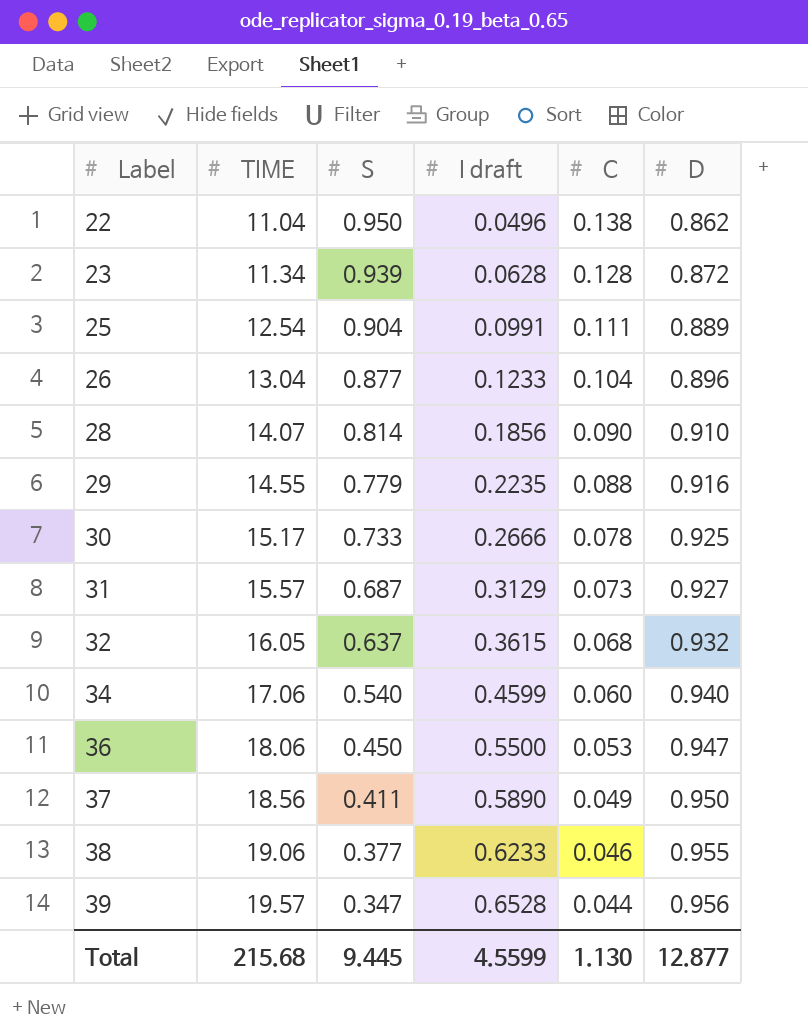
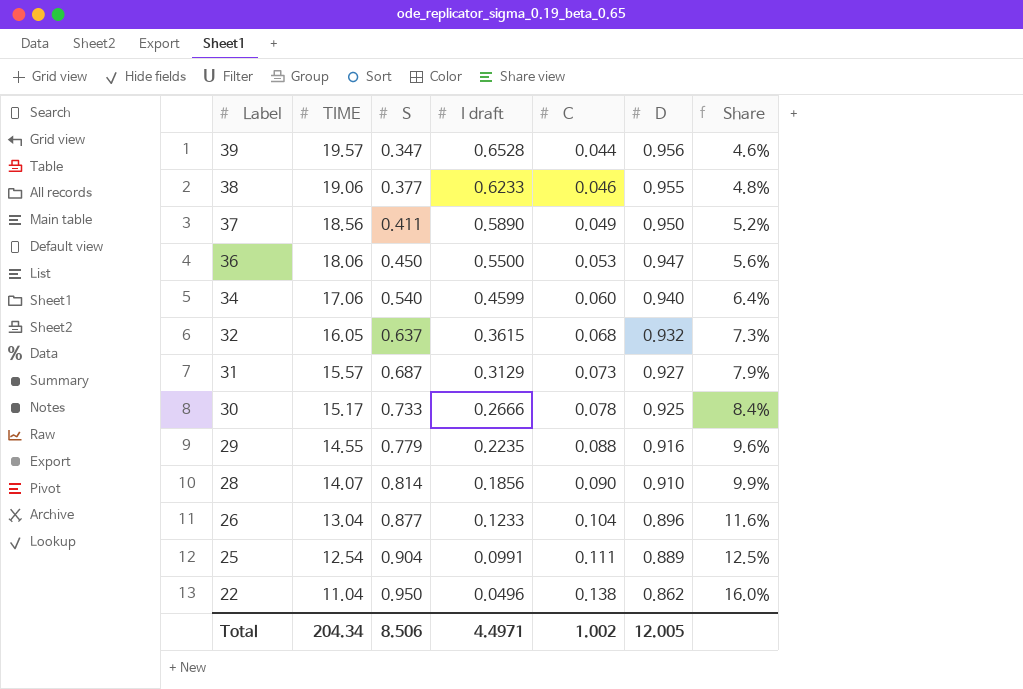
row order: Label ascending -> Label descending
column Share | formula: none -> [C] / [D]
row 23: 11.34 | 0.939 | 0.0628 | 0.128 | 0.872 -> none
Total | TIME: 215.68 -> 204.34
Total | S: 9.445 -> 8.506
Total | I draft: 4.5599 -> 4.4971
Total | C: 1.130 -> 1.002
Total | D: 12.877 -> 12.005

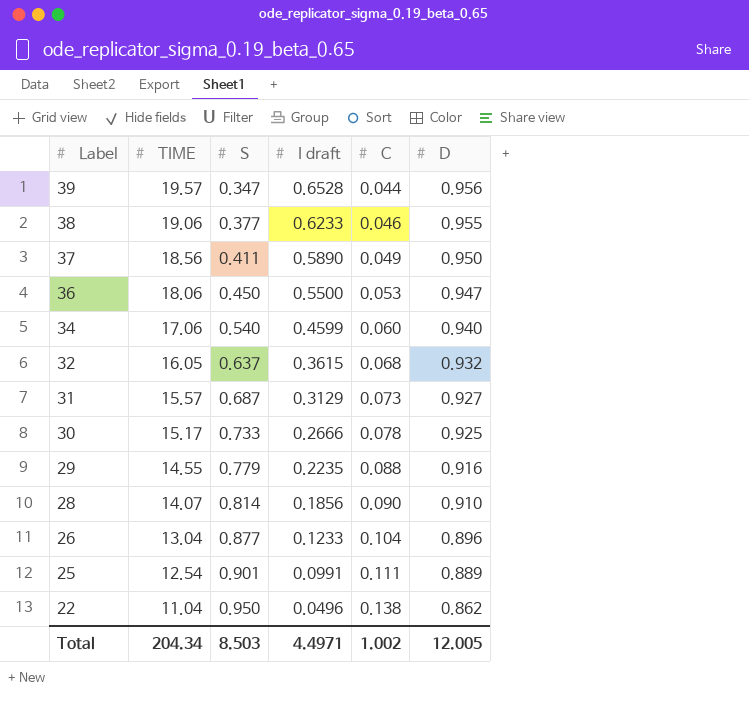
column Share | formula: [C] / [D] -> none
25 | S: 0.904 -> 0.901
Total | S: 8.506 -> 8.503

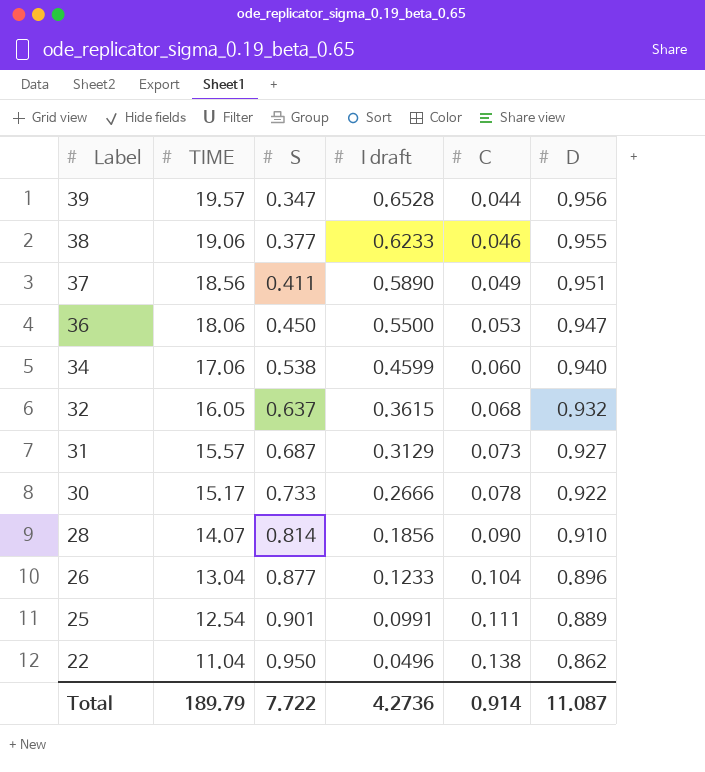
row 29: 14.55 | 0.779 | 0.2235 | 0.088 | 0.916 -> none
37 | D: 0.950 -> 0.951
34 | S: 0.540 -> 0.538
30 | D: 0.925 -> 0.922
Total | TIME: 204.34 -> 189.79
Total | S: 8.503 -> 7.722
Total | I draft: 4.4971 -> 4.2736
Total | C: 1.002 -> 0.914
Total | D: 12.005 -> 11.087

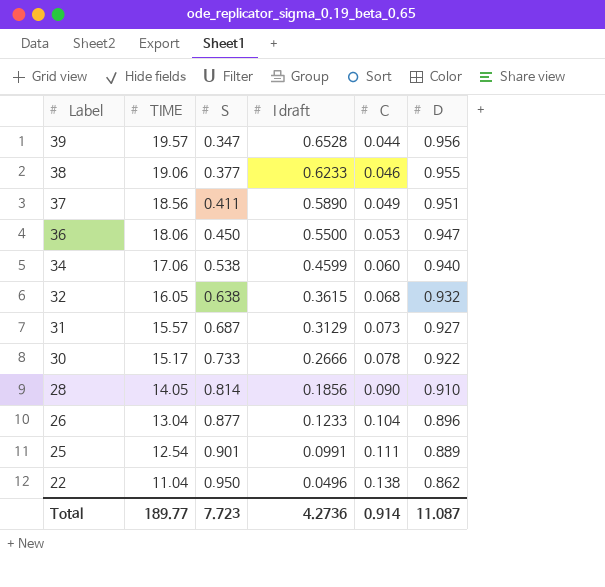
32 | S: 0.637 -> 0.638
28 | TIME: 14.07 -> 14.05
Total | TIME: 189.79 -> 189.77
Total | S: 7.722 -> 7.723

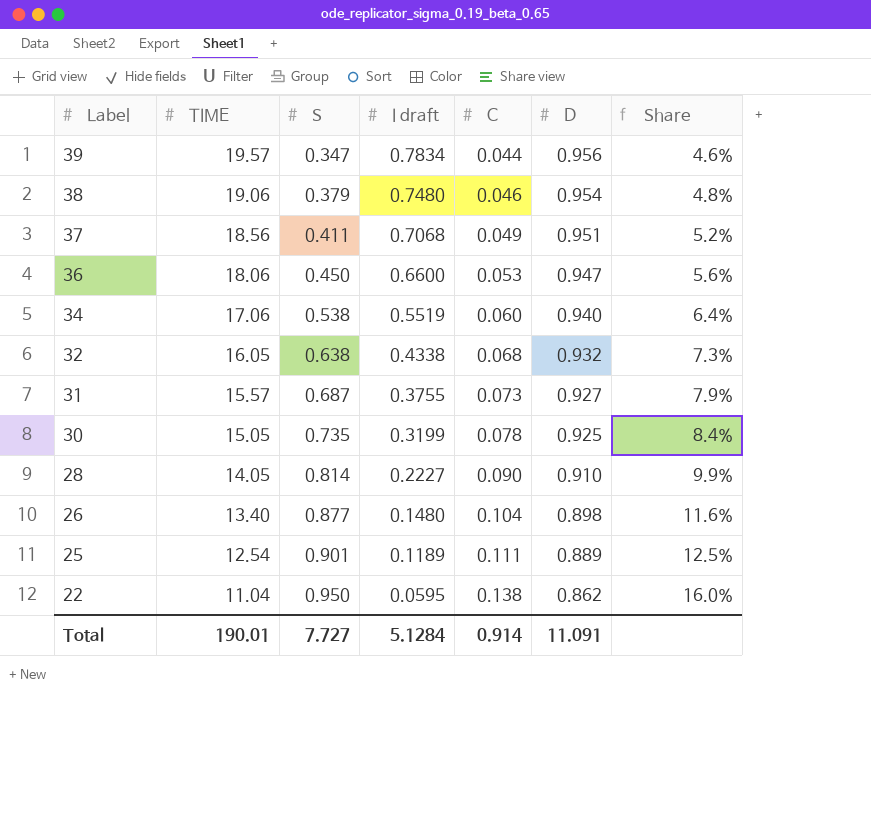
column Share | formula: none -> [C] / [D]
39 | I draft: 0.6528 -> 0.7834
38 | S: 0.377 -> 0.379
38 | I draft: 0.6233 -> 0.7480
38 | D: 0.955 -> 0.954
37 | I draft: 0.5890 -> 0.7068
36 | I draft: 0.5500 -> 0.6600
34 | I draft: 0.4599 -> 0.5519
32 | I draft: 0.3615 -> 0.4338
31 | I draft: 0.3129 -> 0.3755
30 | TIME: 15.17 -> 15.05
30 | S: 0.733 -> 0.735
30 | I draft: 0.2666 -> 0.3199
30 | D: 0.922 -> 0.925
28 | I draft: 0.1856 -> 0.2227
26 | TIME: 13.04 -> 13.40
26 | I draft: 0.1233 -> 0.1480
26 | D: 0.896 -> 0.898
25 | I draft: 0.0991 -> 0.1189
22 | I draft: 0.0496 -> 0.0595
Total | TIME: 189.77 -> 190.01
Total | S: 7.723 -> 7.727
Total | I draft: 4.2736 -> 5.1284
Total | D: 11.087 -> 11.091

